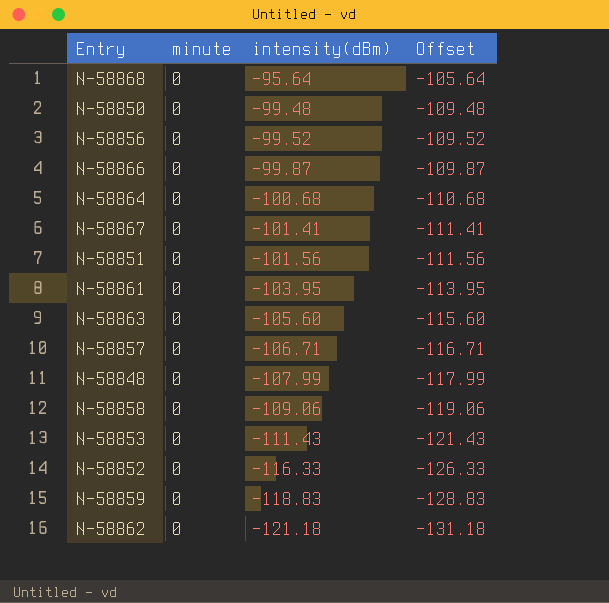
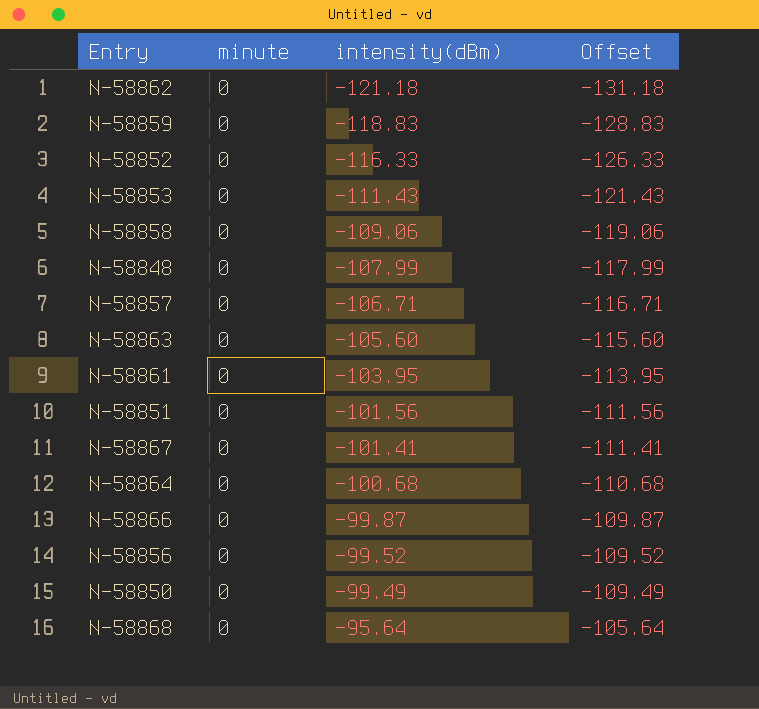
row order: intensity(dBm) descending -> intensity(dBm) ascending
N-58850 | intensity(dBm): -99.48 -> -99.49
N-58850 | Offset: -109.48 -> -109.49

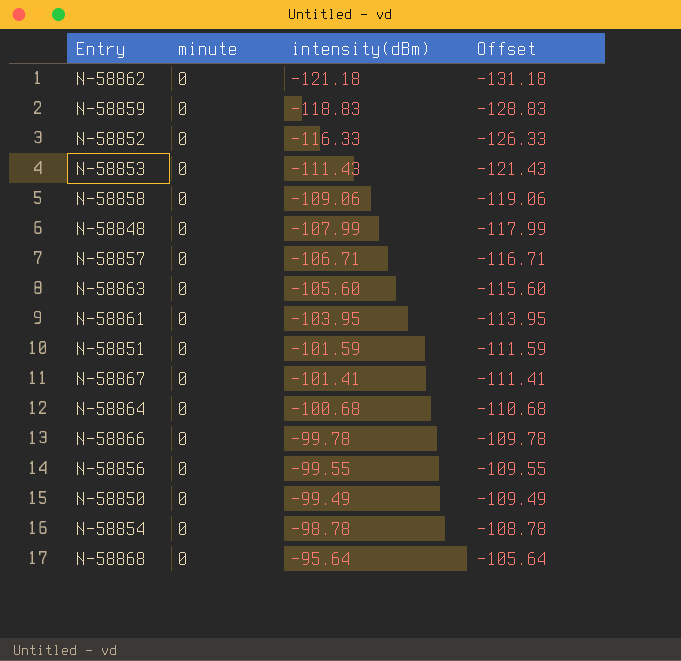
N-58851 | intensity(dBm): -101.56 -> -101.59
N-58851 | Offset: -111.56 -> -111.59
N-58866 | intensity(dBm): -99.87 -> -99.78
N-58866 | Offset: -109.87 -> -109.78
N-58856 | intensity(dBm): -99.52 -> -99.55
N-58856 | Offset: -109.52 -> -109.55
row N-58854: none -> 0 | -98.78 | -108.78

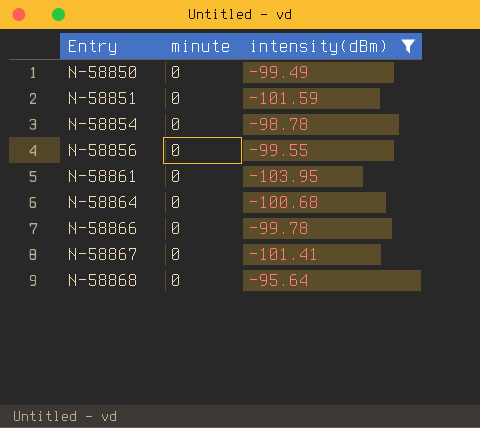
filter: none -> intensity(dBm) >= -103.95
row order: intensity(dBm) ascending -> Entry ascending
column Offset | formula: [intensity(dBm)] - 10 -> none

